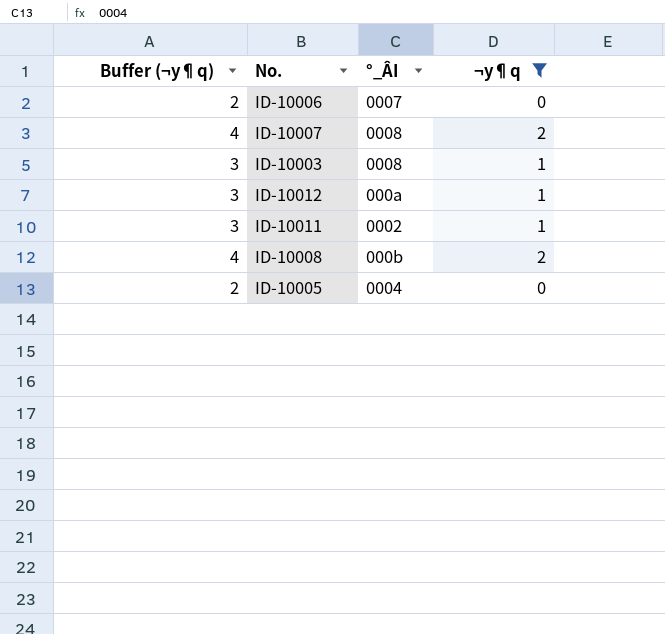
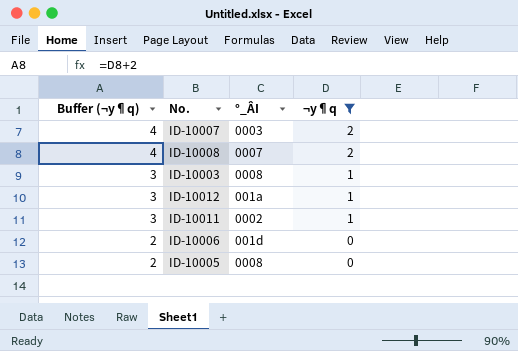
row order: none -> Buffer (¬y¶q) descending
ID-10007 | °_ÂI: 0008 -> 0003
ID-10008 | °_ÂI: 000b -> 0007
ID-10012 | °_ÂI: 000a -> 001a
ID-10006 | °_ÂI: 0007 -> 001d
ID-10005 | °_ÂI: 0004 -> 0008

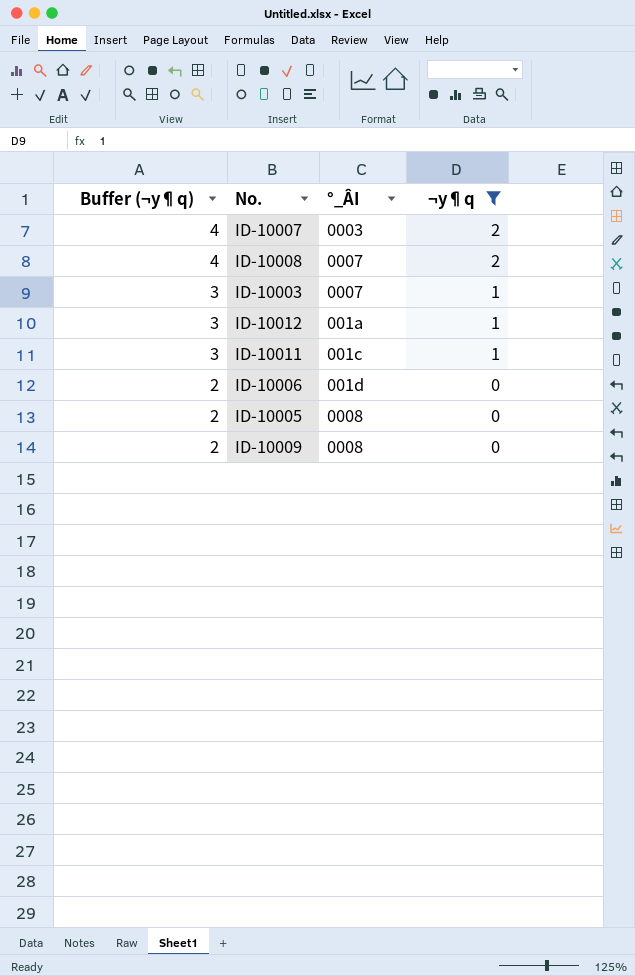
ID-10003 | °_ÂI: 0008 -> 0007
ID-10011 | °_ÂI: 0002 -> 001c
row ID-10009: none -> 2 | 0008 | 0

